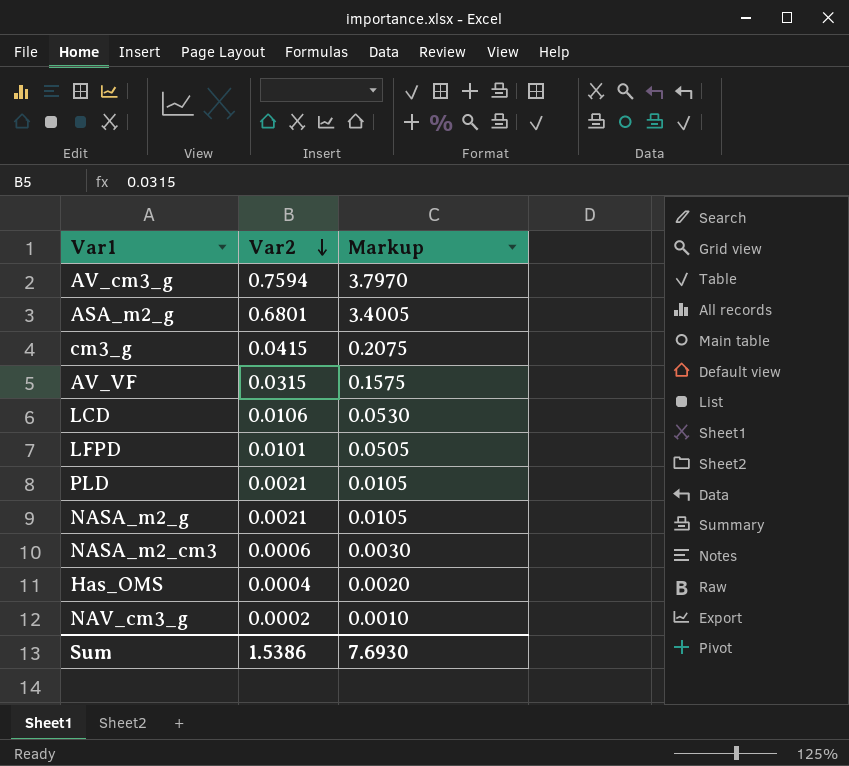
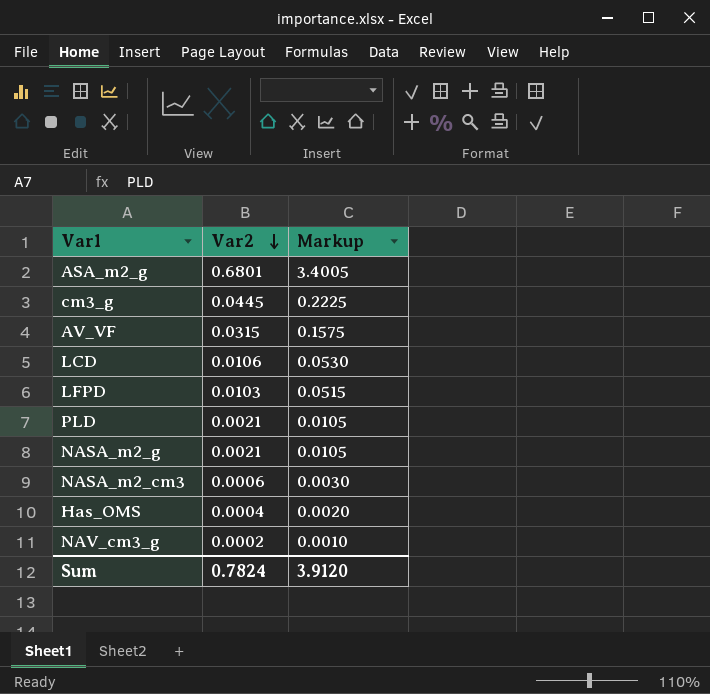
row AV_cm3_g: 0.7594 | 3.7970 -> none
cm3_g | Var2: 0.0415 -> 0.0445
cm3_g | Markup: 0.2075 -> 0.2225
LFPD | Var2: 0.0101 -> 0.0103
LFPD | Markup: 0.0505 -> 0.0515
Sum | Var2: 1.5386 -> 0.7824
Sum | Markup: 7.6930 -> 3.9120

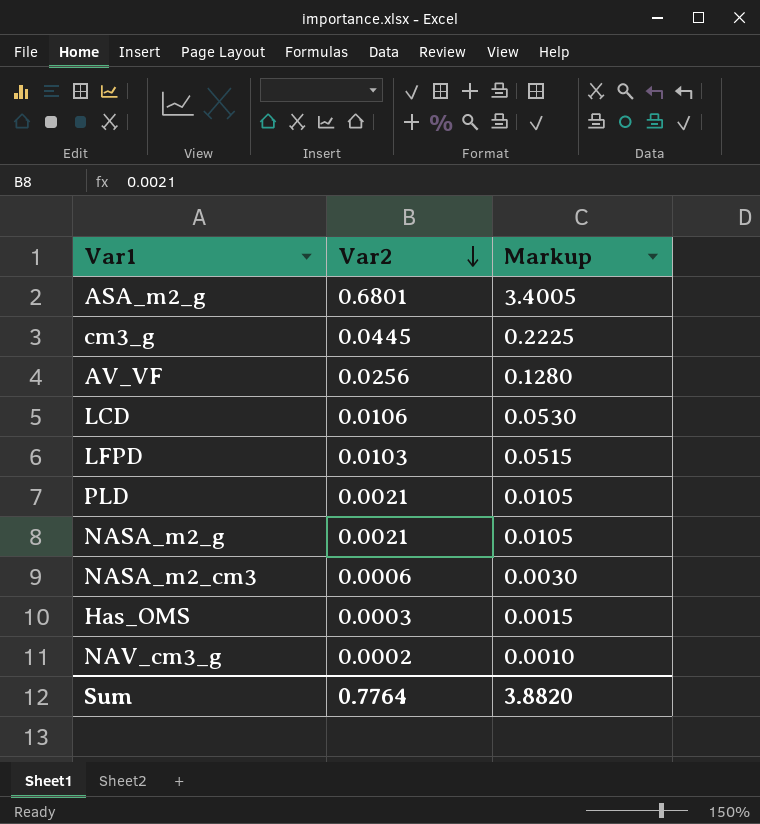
AV_VF | Var2: 0.0315 -> 0.0256
AV_VF | Markup: 0.1575 -> 0.1280
Has_OMS | Var2: 0.0004 -> 0.0003
Has_OMS | Markup: 0.0020 -> 0.0015
Sum | Var2: 0.7824 -> 0.7764
Sum | Markup: 3.9120 -> 3.8820

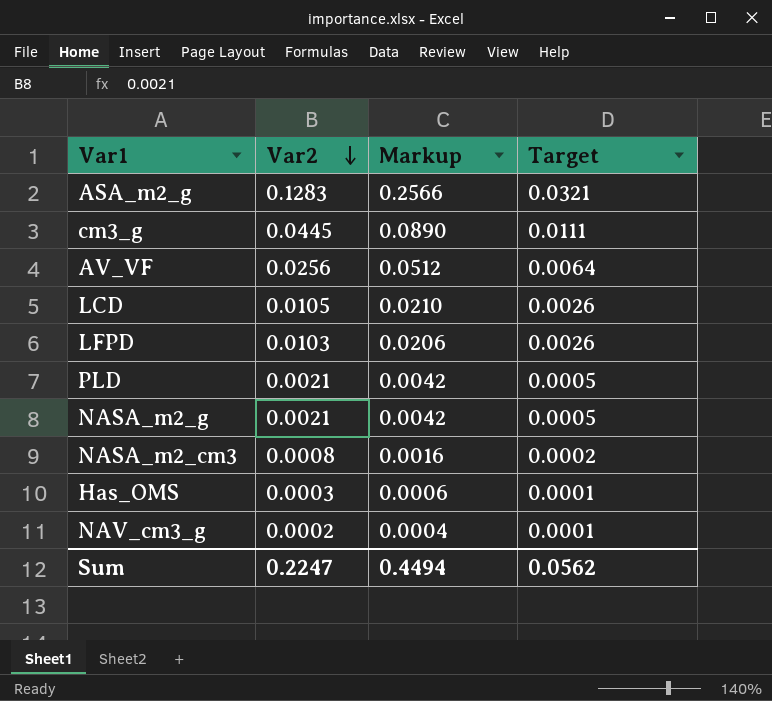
column Markup | formula: [Var2] * 5 -> [Var2] * 2
column Target | formula: none -> [Var2] * 0.25
ASA_m2_g | Var2: 0.6801 -> 0.1283
LCD | Var2: 0.0106 -> 0.0105
NASA_m2_cm3 | Var2: 0.0006 -> 0.0008
Sum | Var2: 0.7764 -> 0.2247
Sum | Markup: 3.8820 -> 0.4494

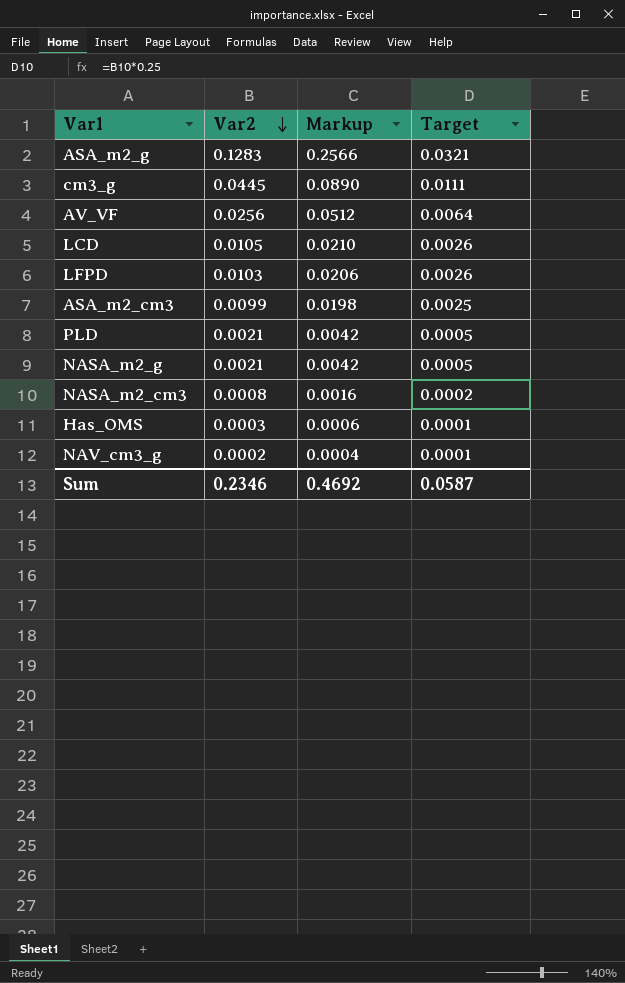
row ASA_m2_cm3: none -> 0.0099 | 0.0198 | 0.0025
Sum | Var2: 0.2247 -> 0.2346
Sum | Markup: 0.4494 -> 0.4692
Sum | Target: 0.0562 -> 0.0587

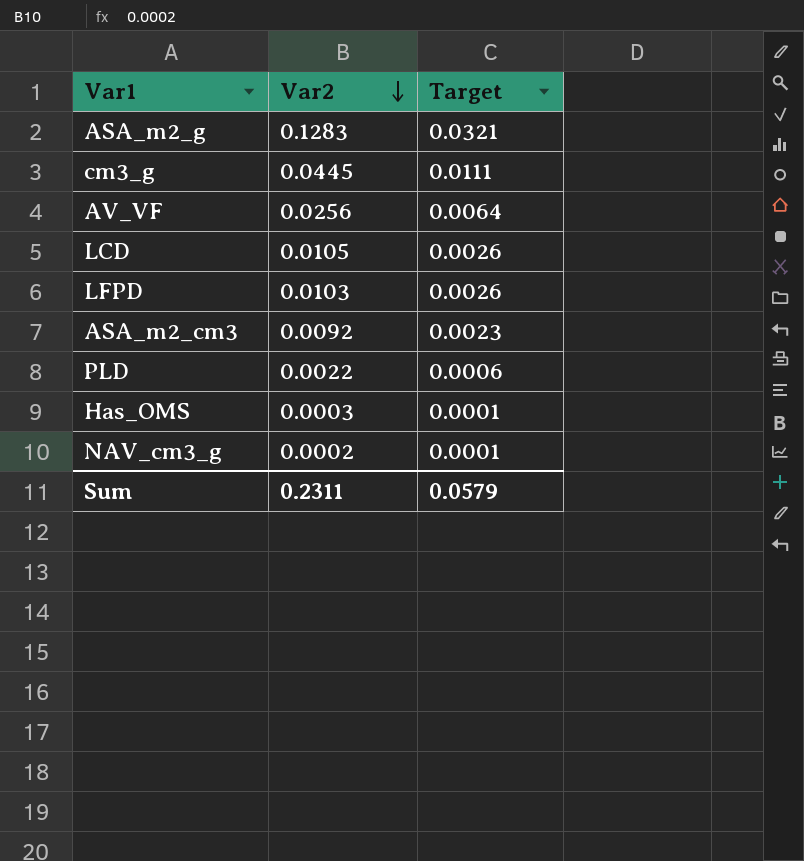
column Markup | formula: [Var2] * 2 -> none
row NASA_m2_g: 0.0021 | 0.0042 | 0.0005 -> none
row NASA_m2_cm3: 0.0008 | 0.0016 | 0.0002 -> none
ASA_m2_cm3 | Var2: 0.0099 -> 0.0092
ASA_m2_cm3 | Target: 0.0025 -> 0.0023
PLD | Var2: 0.0021 -> 0.0022
PLD | Target: 0.0005 -> 0.0006
Sum | Var2: 0.2346 -> 0.2311
Sum | Target: 0.0587 -> 0.0579

